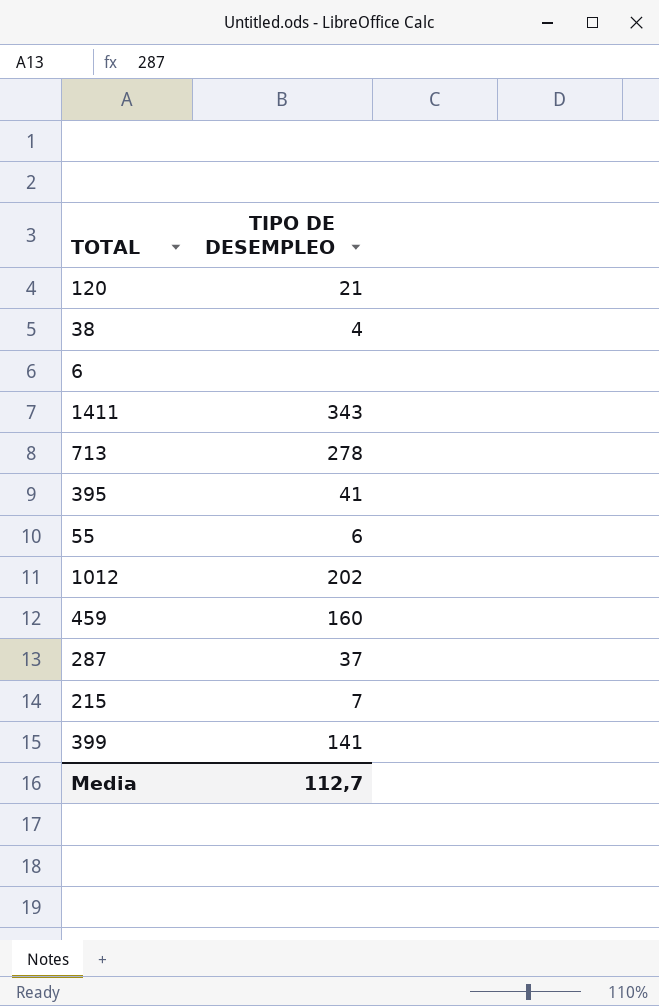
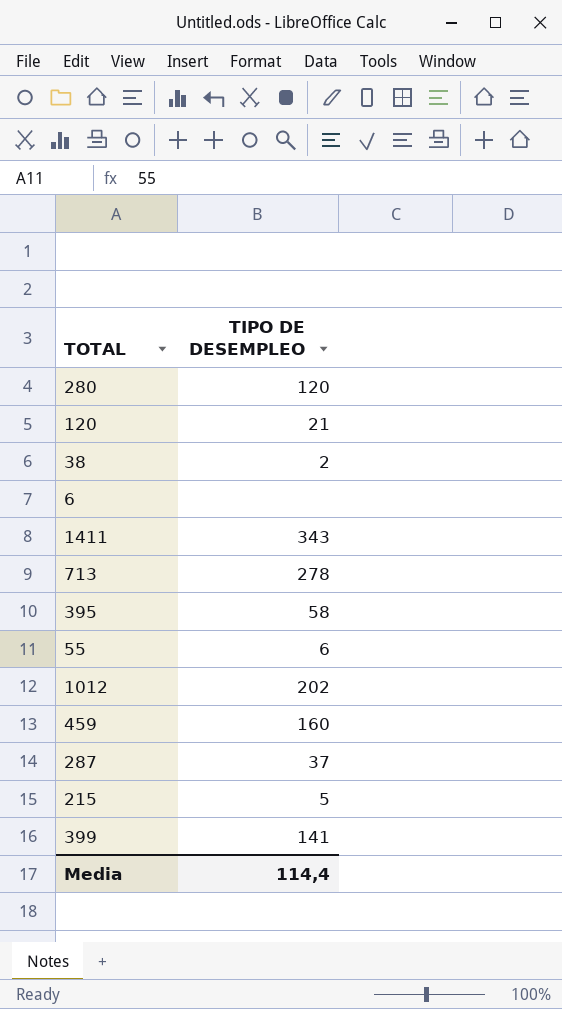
row 280: none -> 120
38 | TIPO DE DESEMPLEO: 4 -> 2
395 | TIPO DE DESEMPLEO: 41 -> 58
215 | TIPO DE DESEMPLEO: 7 -> 5
Media | TIPO DE DESEMPLEO: 112,7 -> 114,4

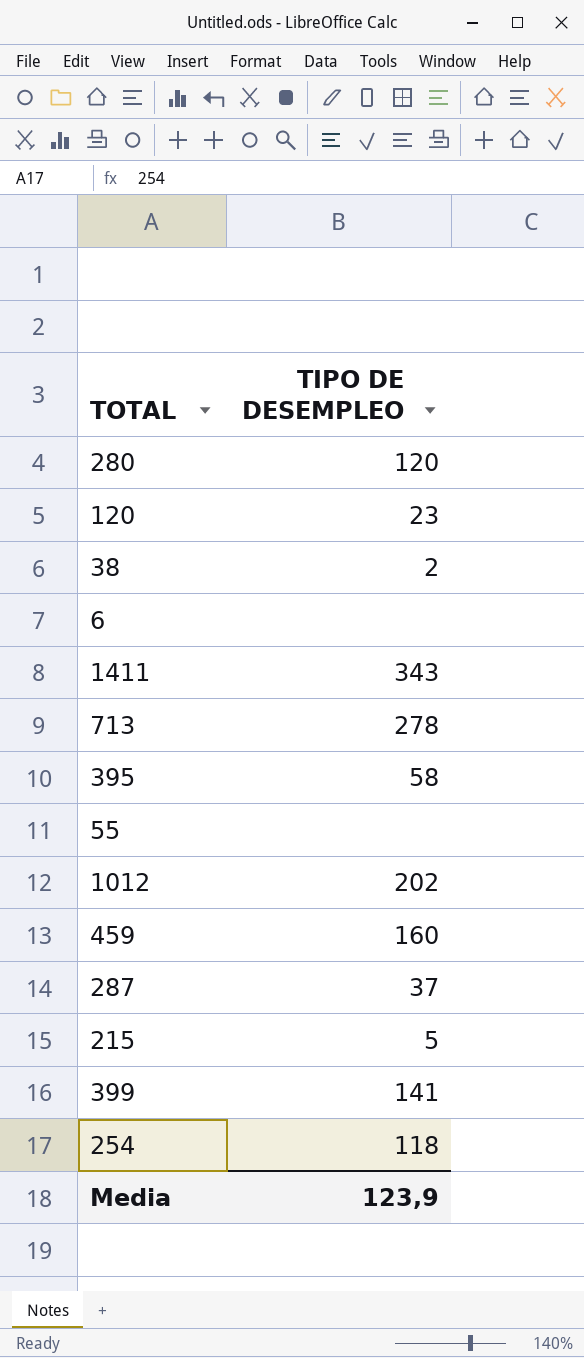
120 | TIPO DE DESEMPLEO: 21 -> 23
55 | TIPO DE DESEMPLEO: 6 -> none
row 254: none -> 118
Media | TIPO DE DESEMPLEO: 114,4 -> 123,9

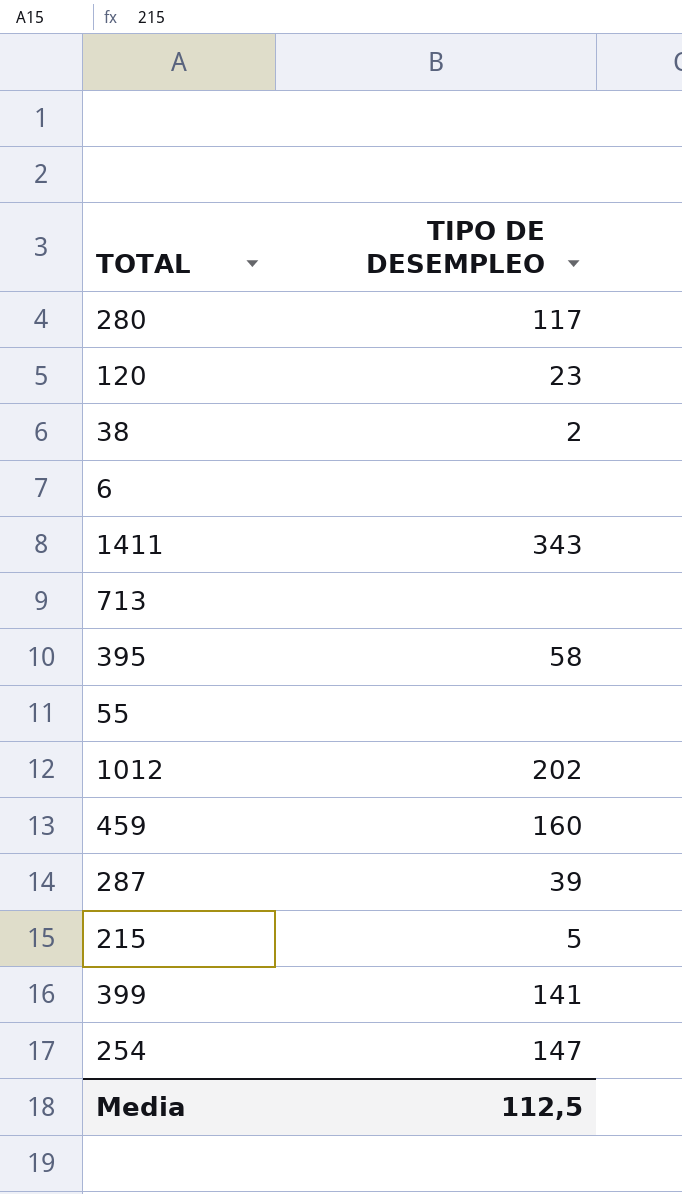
280 | TIPO DE DESEMPLEO: 120 -> 117
713 | TIPO DE DESEMPLEO: 278 -> none
287 | TIPO DE DESEMPLEO: 37 -> 39
254 | TIPO DE DESEMPLEO: 118 -> 147
Media | TIPO DE DESEMPLEO: 123,9 -> 112,5

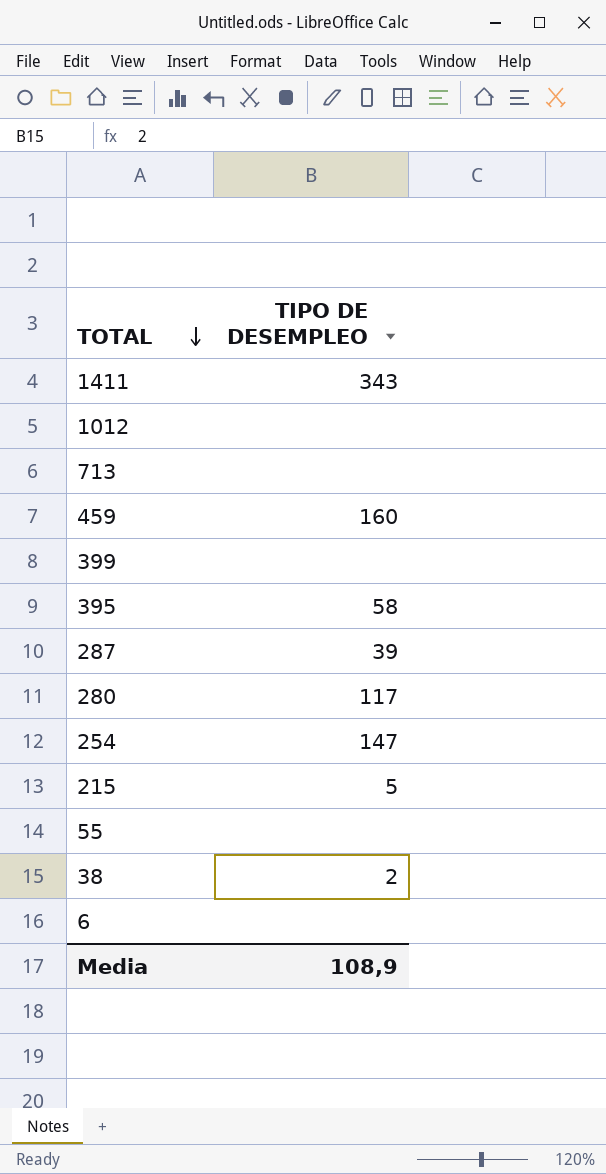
row order: none -> TOTAL descending
row 120: 23 -> none
1012 | TIPO DE DESEMPLEO: 202 -> none
399 | TIPO DE DESEMPLEO: 141 -> none
Media | TIPO DE DESEMPLEO: 112,5 -> 108,9

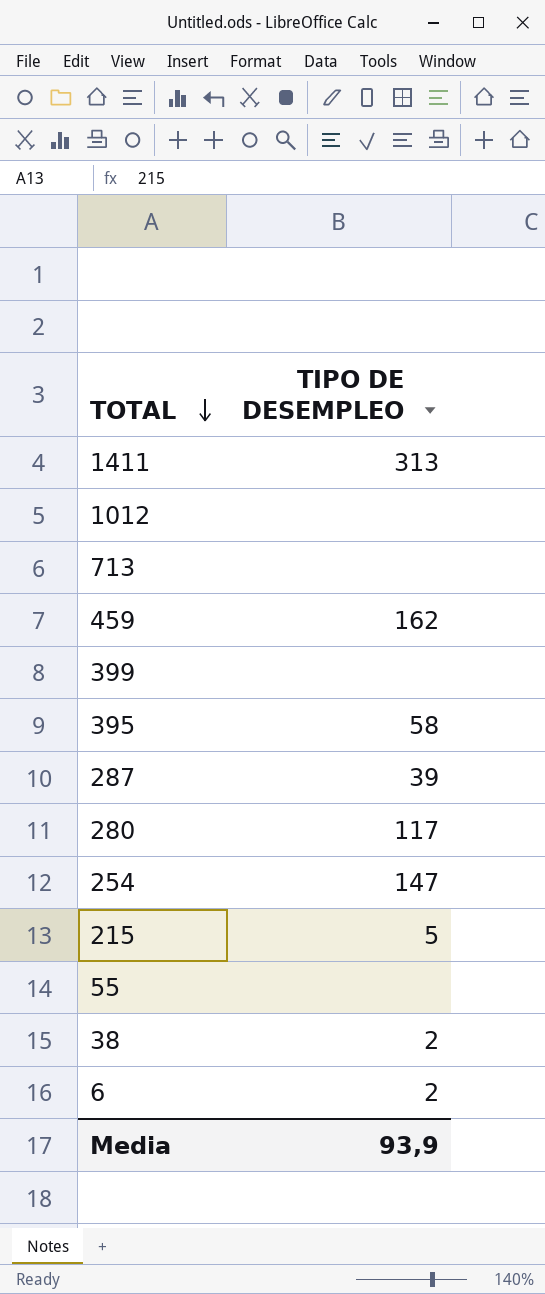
1411 | TIPO DE DESEMPLEO: 343 -> 313
459 | TIPO DE DESEMPLEO: 160 -> 162
6 | TIPO DE DESEMPLEO: none -> 2
Media | TIPO DE DESEMPLEO: 108,9 -> 93,9

